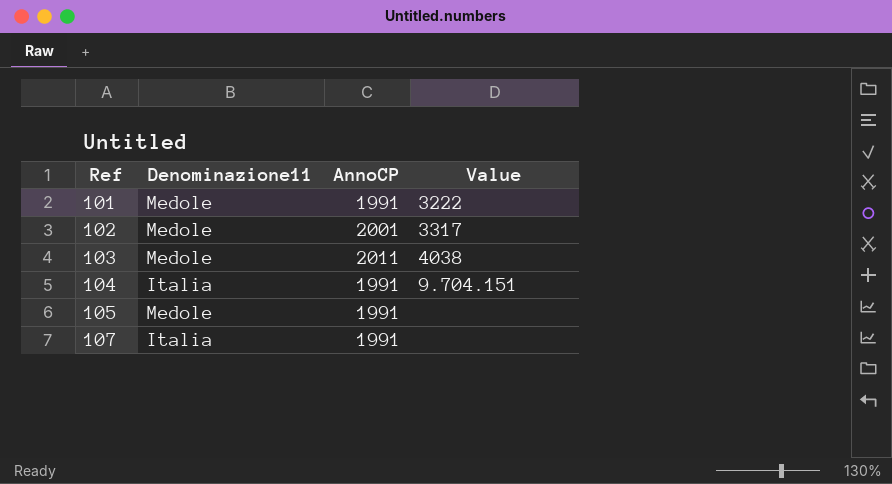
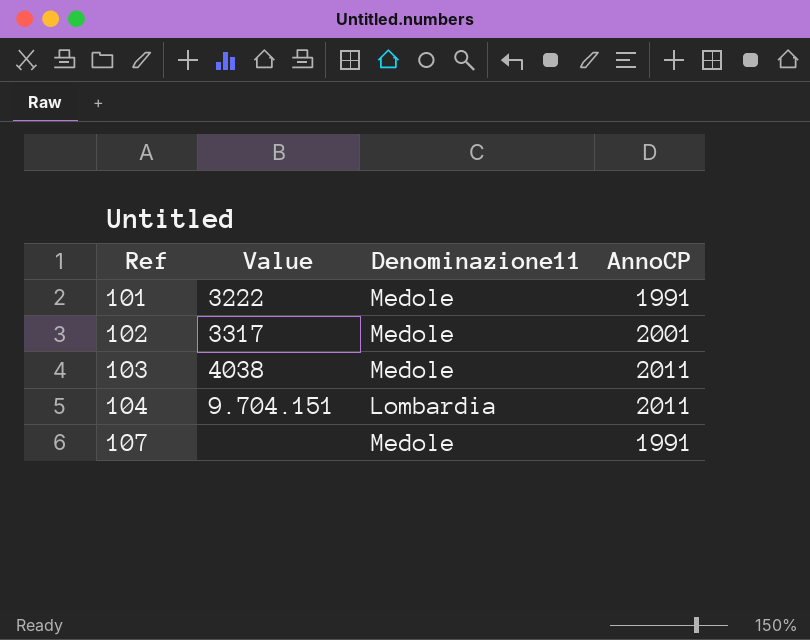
column Value | position: 4 -> 2
row 105: Medole | 1991 | none -> none
104 | Denominazione11: Italia -> Lombardia
104 | AnnoCP: 1991 -> 2011
107 | Denominazione11: Italia -> Medole

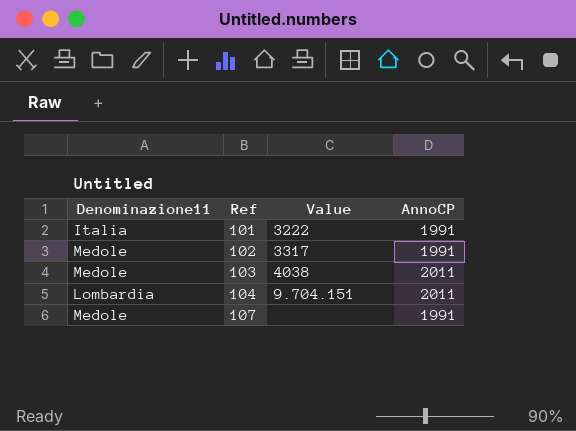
column Denominazione11 | position: 3 -> 1
101 | Denominazione11: Medole -> Italia
102 | AnnoCP: 2001 -> 1991

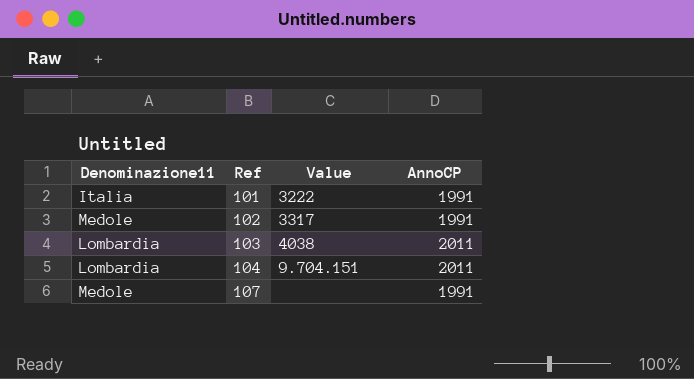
103 | Denominazione11: Medole -> Lombardia

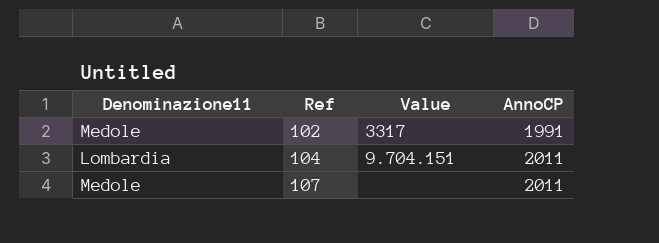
row 101: Italia | 3222 | 1991 -> none
row 103: Lombardia | 4038 | 2011 -> none
107 | AnnoCP: 1991 -> 2011

